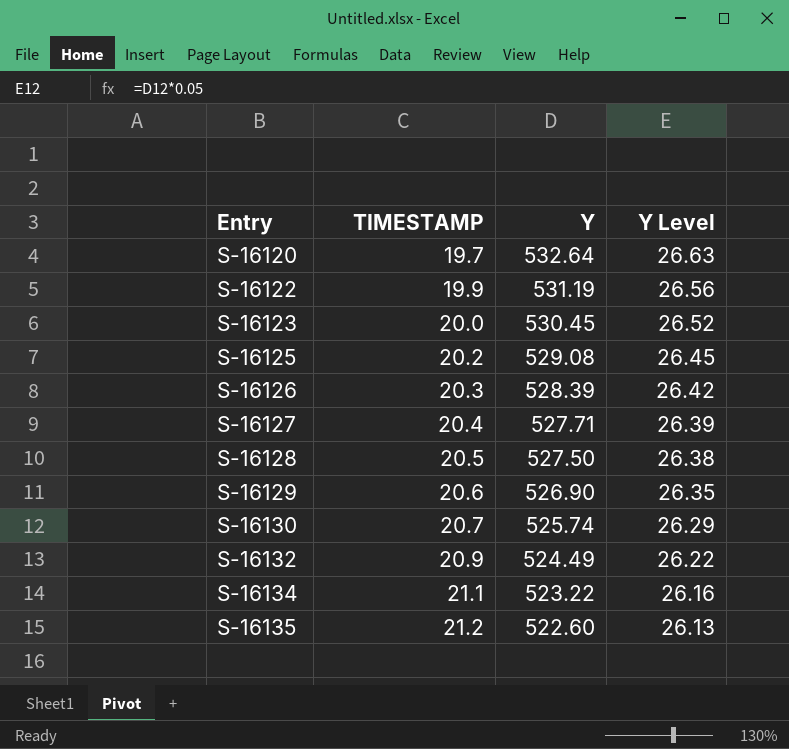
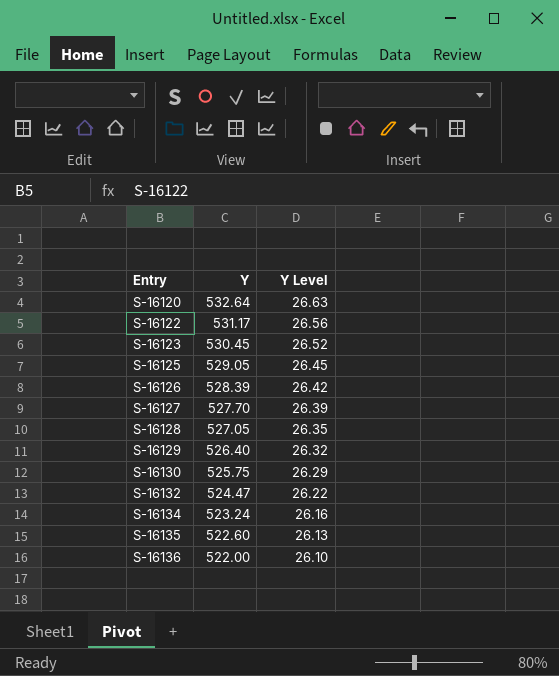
column TIMESTAMP | position: 2 -> none
S-16122 | Y: 531.19 -> 531.17
S-16125 | Y: 529.08 -> 529.05
S-16127 | Y: 527.71 -> 527.70
S-16128 | Y: 527.50 -> 527.05
S-16128 | Y Level: 26.38 -> 26.35
S-16129 | Y: 526.90 -> 526.40
S-16129 | Y Level: 26.35 -> 26.32
S-16130 | Y: 525.74 -> 525.75
S-16132 | Y: 524.49 -> 524.47
S-16134 | Y: 523.22 -> 523.24
row S-16136: none -> 522.00 | 26.10

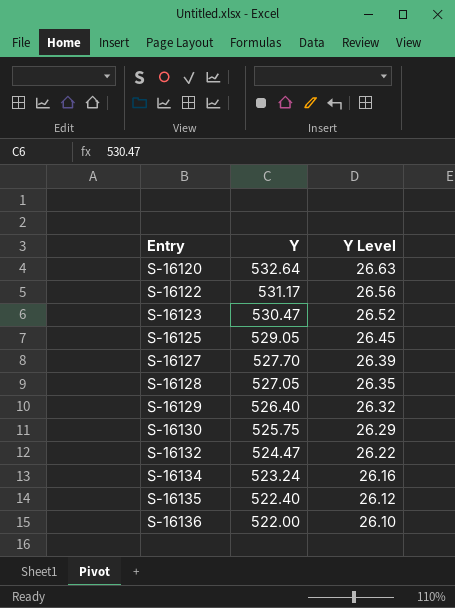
row S-16126: 528.39 | 26.42 -> none
S-16123 | Y: 530.45 -> 530.47
S-16135 | Y: 522.60 -> 522.40
S-16135 | Y Level: 26.13 -> 26.12

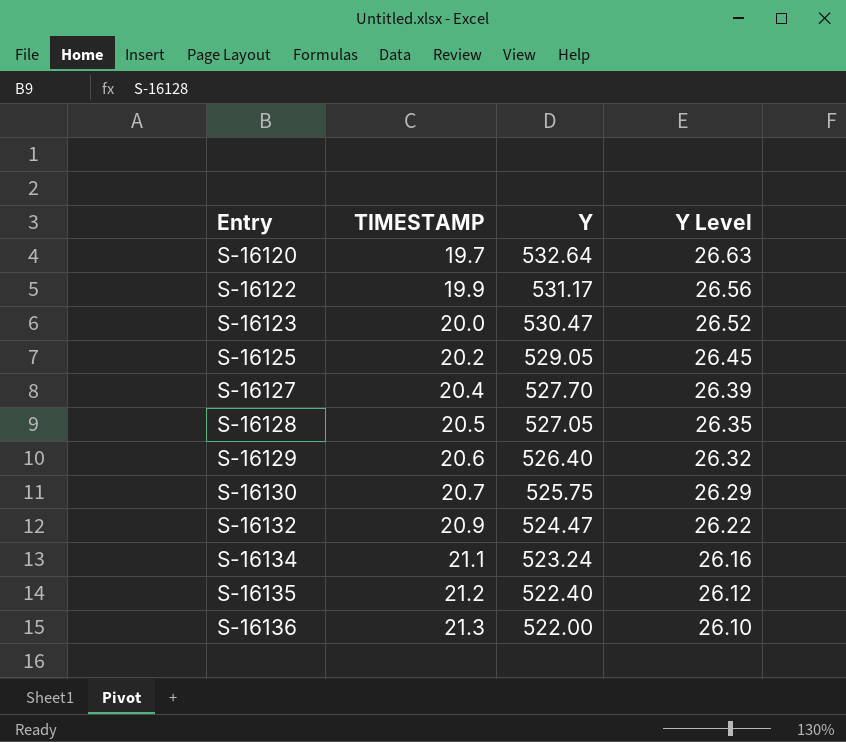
column TIMESTAMP | position: none -> 2

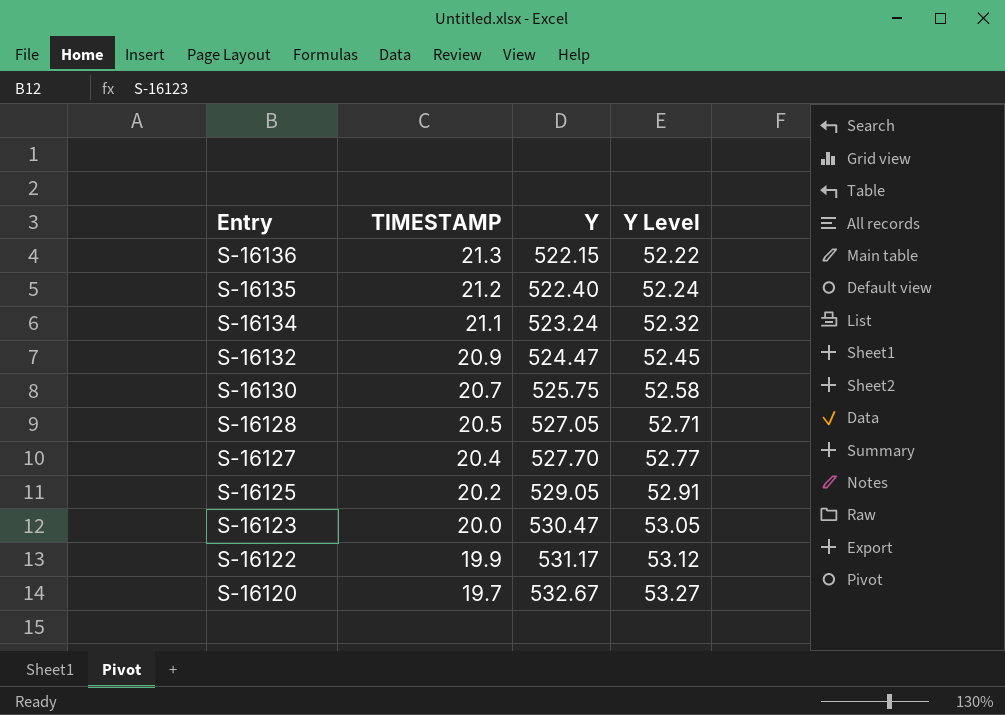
row order: Entry ascending -> Entry descending
column Y Level | formula: [Y] * 0.05 -> [Y] * 0.1
row S-16129: 20.6 | 526.40 | 26.32 -> none
S-16136 | Y: 522.00 -> 522.15
S-16120 | Y: 532.64 -> 532.67

